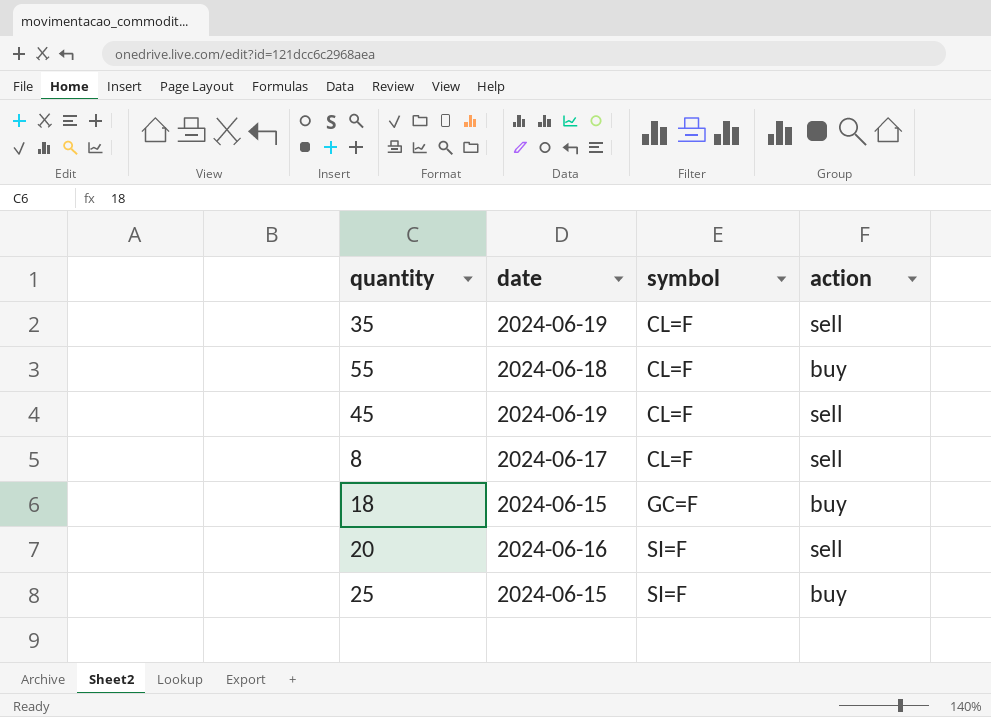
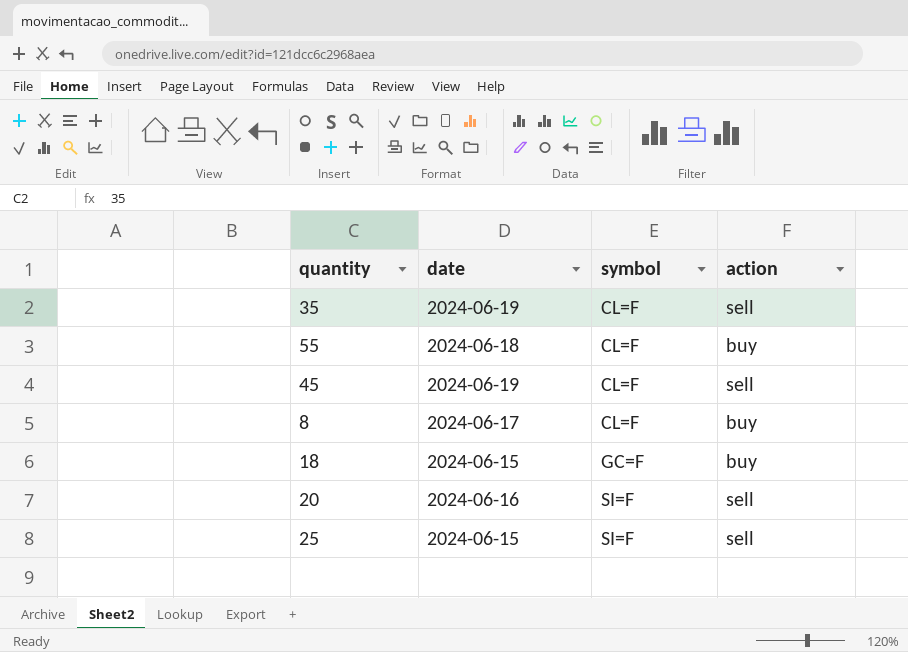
8 | action: sell -> buy
25 | action: buy -> sell

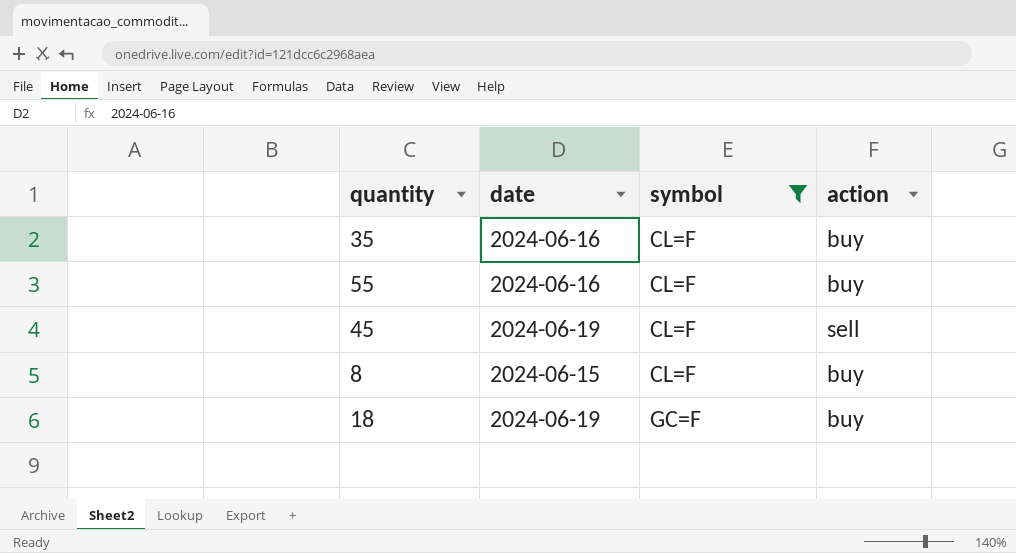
filter: none -> symbol != SI=F
35 | date: 2024-06-19 -> 2024-06-16
35 | action: sell -> buy
55 | date: 2024-06-18 -> 2024-06-16
8 | date: 2024-06-17 -> 2024-06-15
18 | date: 2024-06-15 -> 2024-06-19

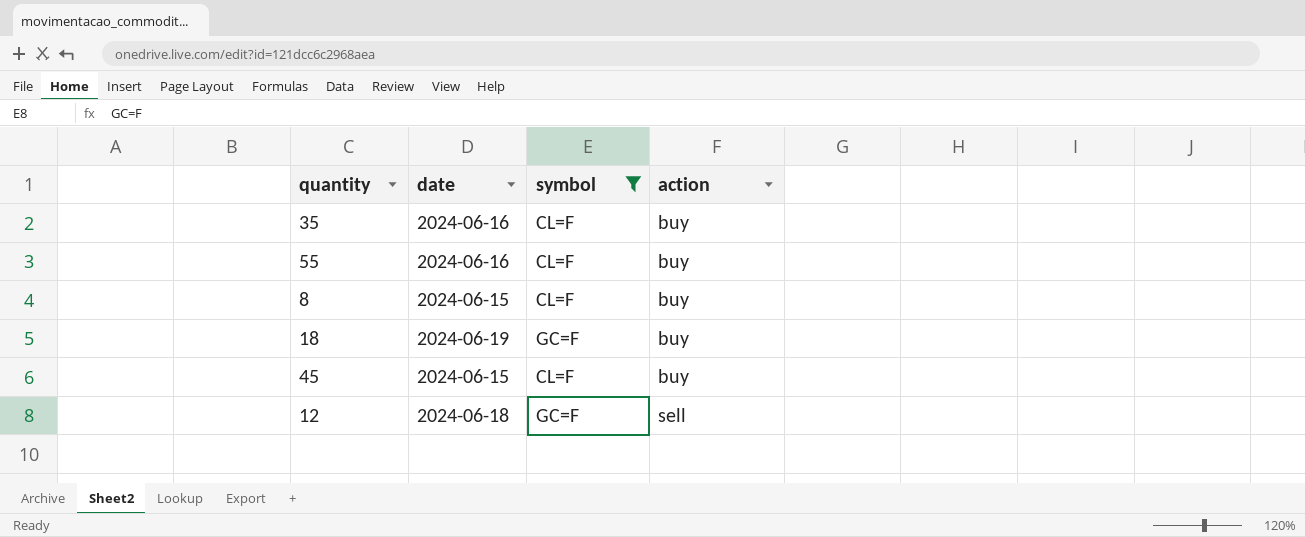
row order: symbol ascending -> action ascending
45 | date: 2024-06-19 -> 2024-06-15
45 | action: sell -> buy
row 12: none -> 2024-06-18 | GC=F | sell

